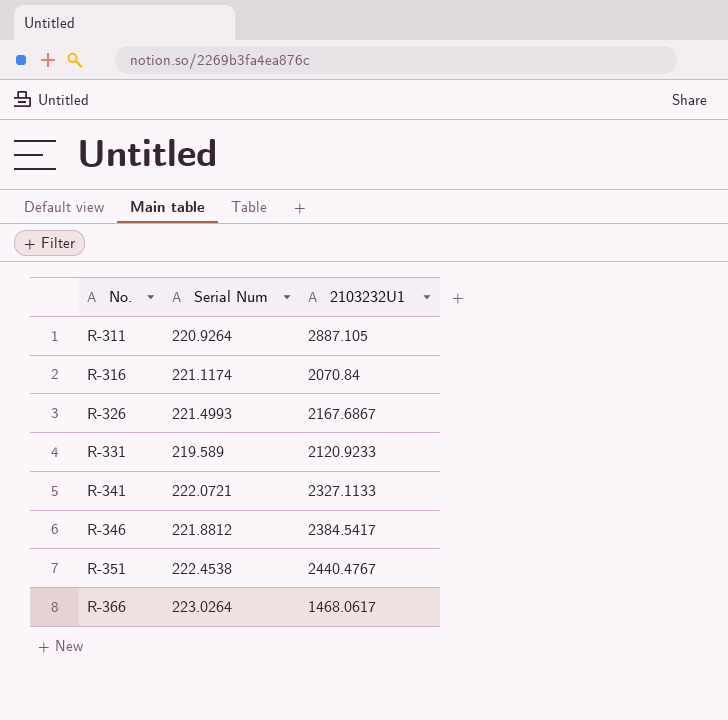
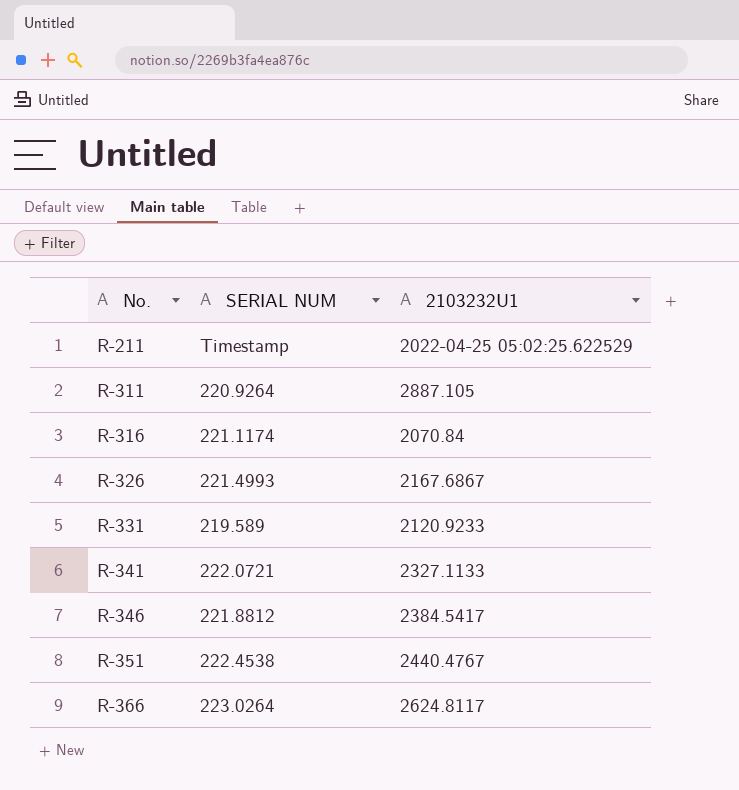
column name: Serial Num -> SERIAL NUM
row R-211: none -> Timestamp | 2022-04-25 05:02:25.622529
R-366 | 2103232U1: 1468.0617 -> 2624.8117

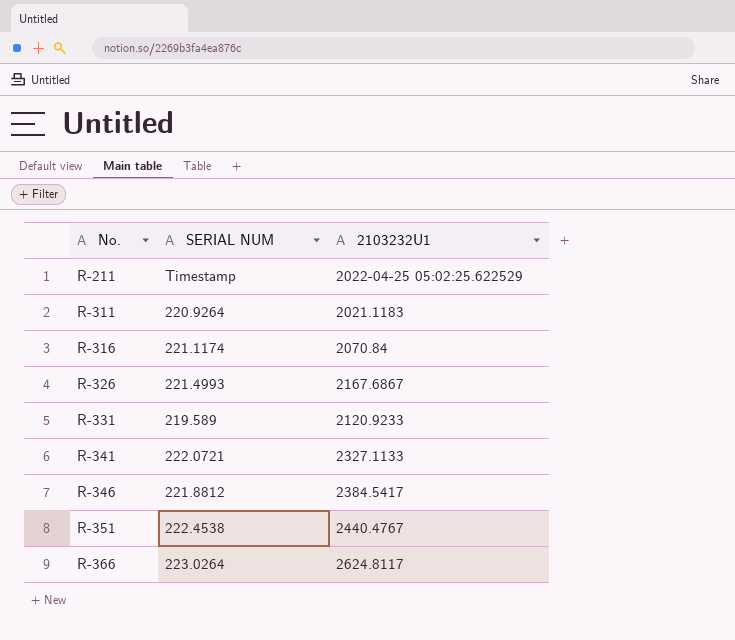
R-311 | 2103232U1: 2887.105 -> 2021.1183

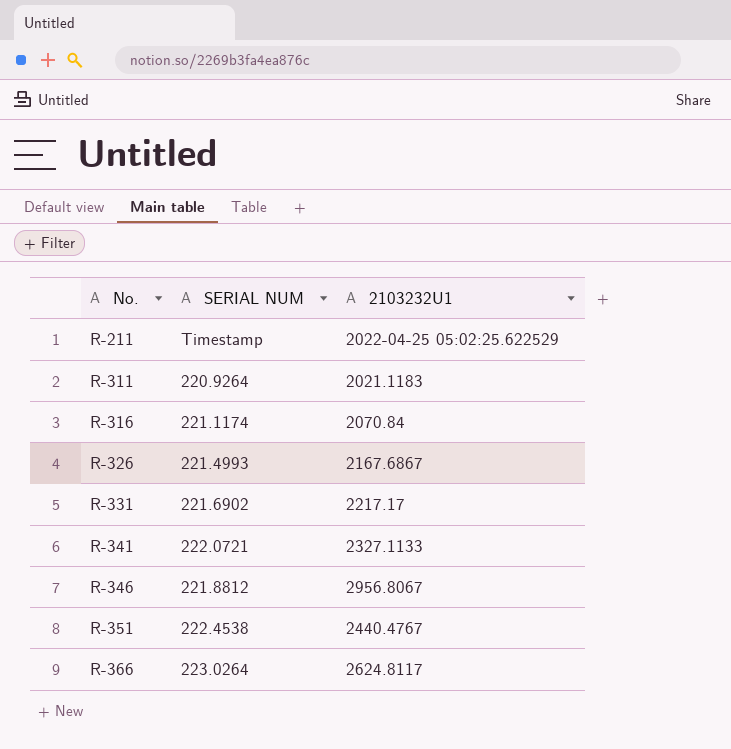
R-331 | SERIAL NUM: 219.589 -> 221.6902
R-331 | 2103232U1: 2120.9233 -> 2217.17
R-346 | 2103232U1: 2384.5417 -> 2956.8067

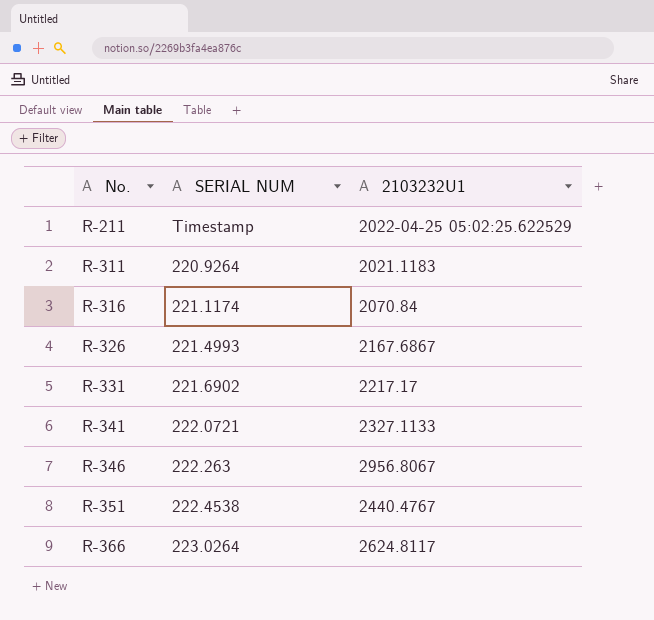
R-346 | SERIAL NUM: 221.8812 -> 222.263

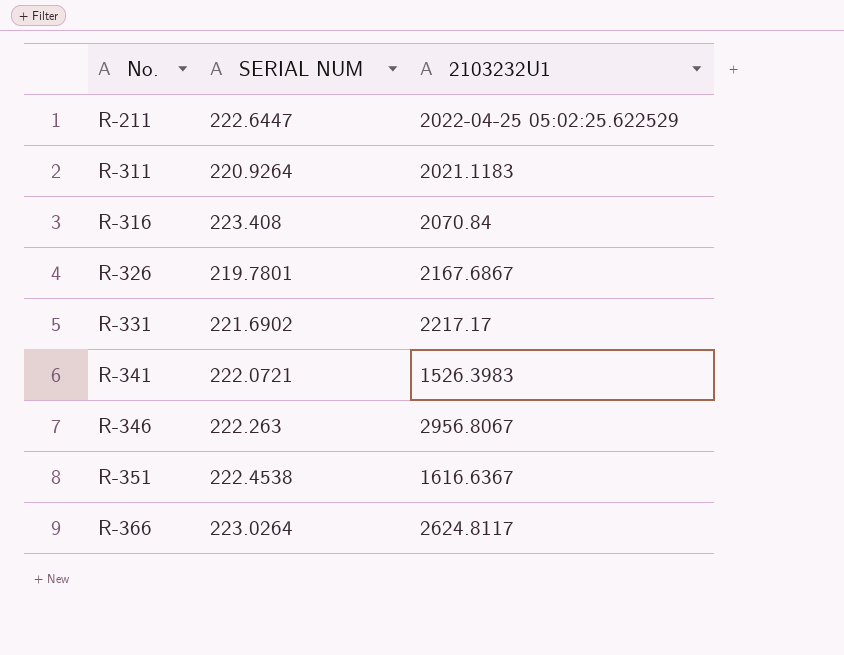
R-211 | SERIAL NUM: Timestamp -> 222.6447
R-316 | SERIAL NUM: 221.1174 -> 223.408
R-326 | SERIAL NUM: 221.4993 -> 219.7801
R-341 | 2103232U1: 2327.1133 -> 1526.3983
R-351 | 2103232U1: 2440.4767 -> 1616.6367

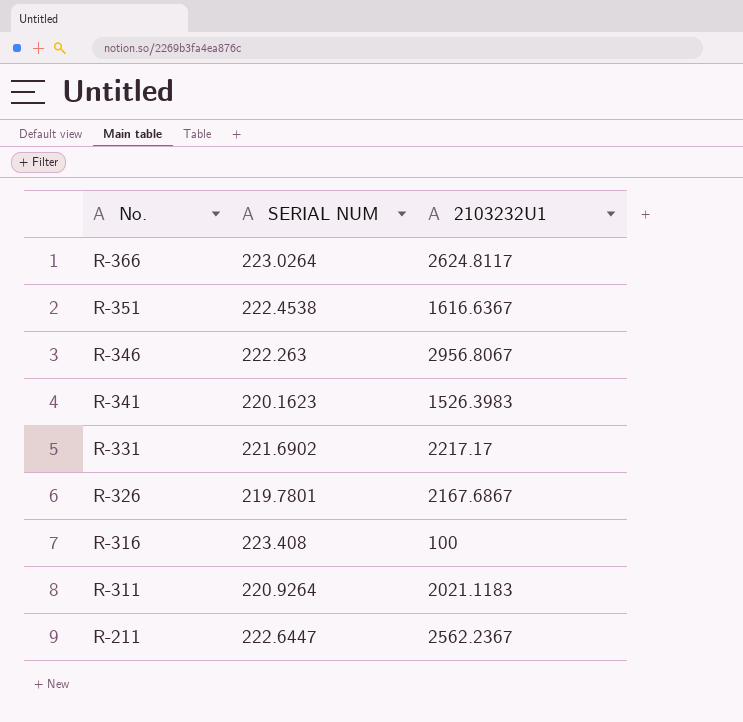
row order: No. ascending -> No. descending
R-341 | SERIAL NUM: 222.0721 -> 220.1623
R-316 | 2103232U1: 2070.84 -> 100
R-211 | 2103232U1: 2022-04-25 05:02:25.622529 -> 2562.2367

